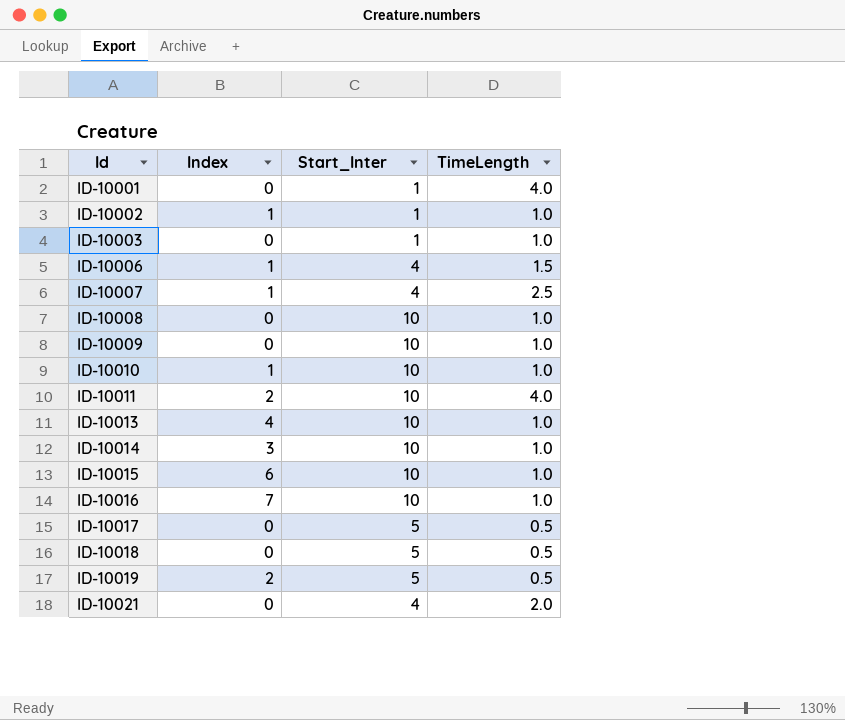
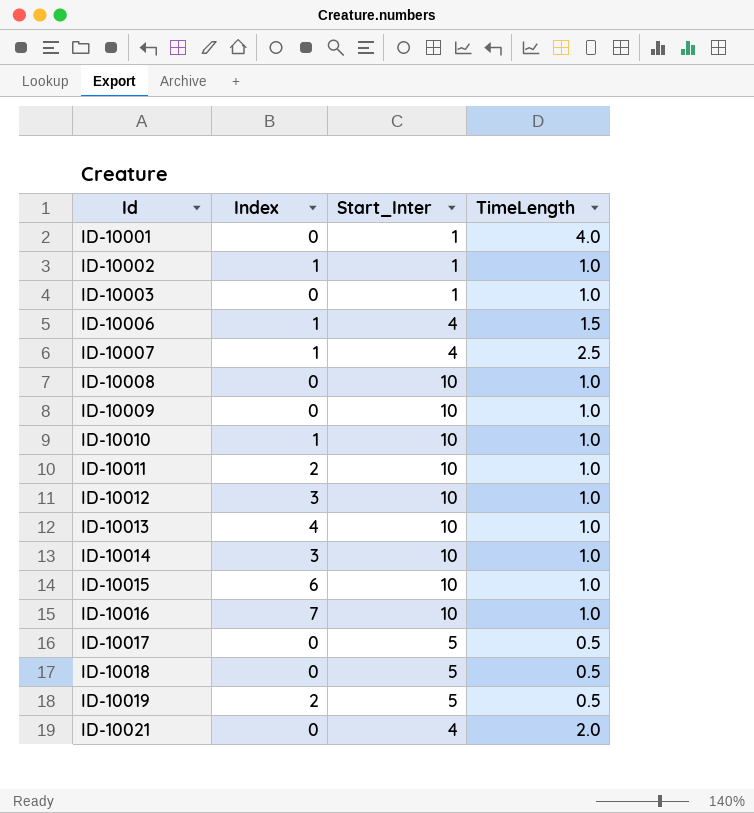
ID-10011 | TimeLength: 4.0 -> 1.0
row ID-10012: none -> 3 | 10 | 1.0

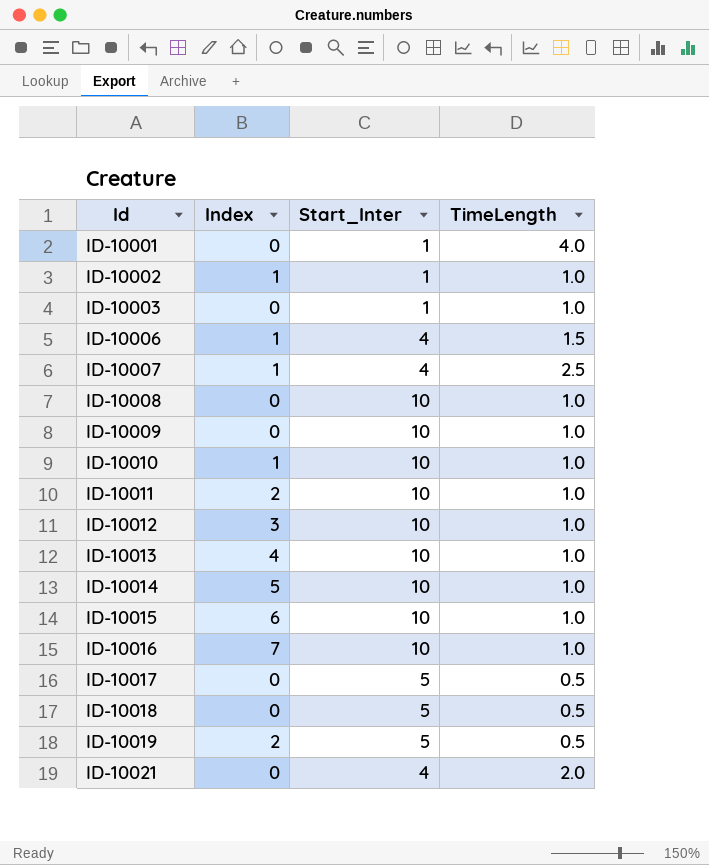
ID-10014 | Index: 3 -> 5

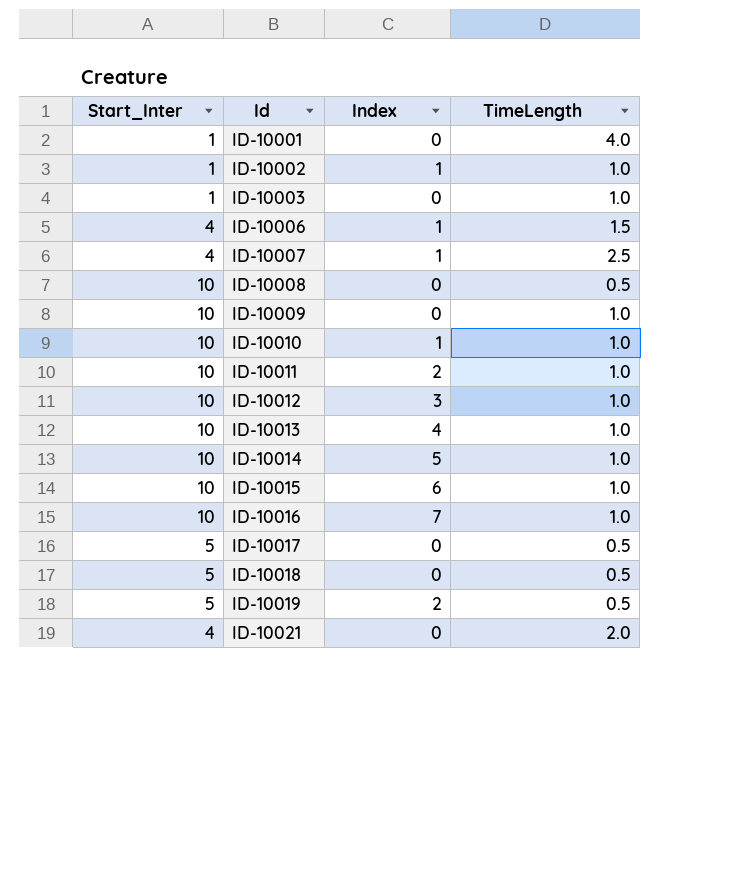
column Start_Inter | position: 3 -> 1
ID-10008 | TimeLength: 1.0 -> 0.5

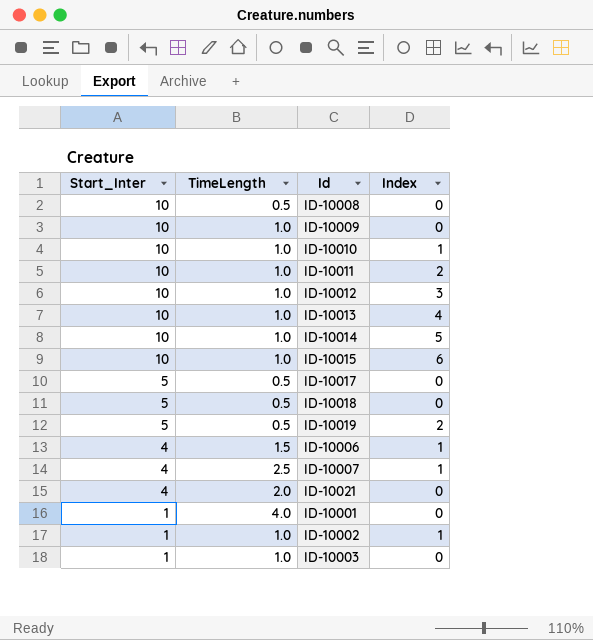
row order: Id ascending -> Start_Inter descending
column TimeLength | position: 4 -> 2
row ID-10016: 10 | 7 | 1.0 -> none

